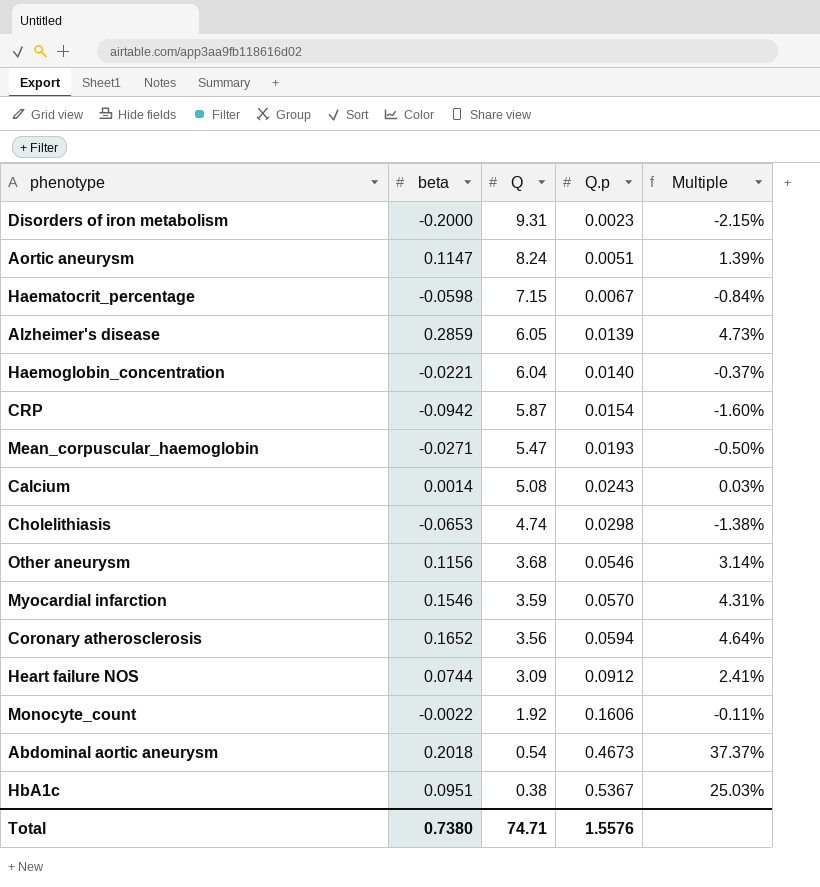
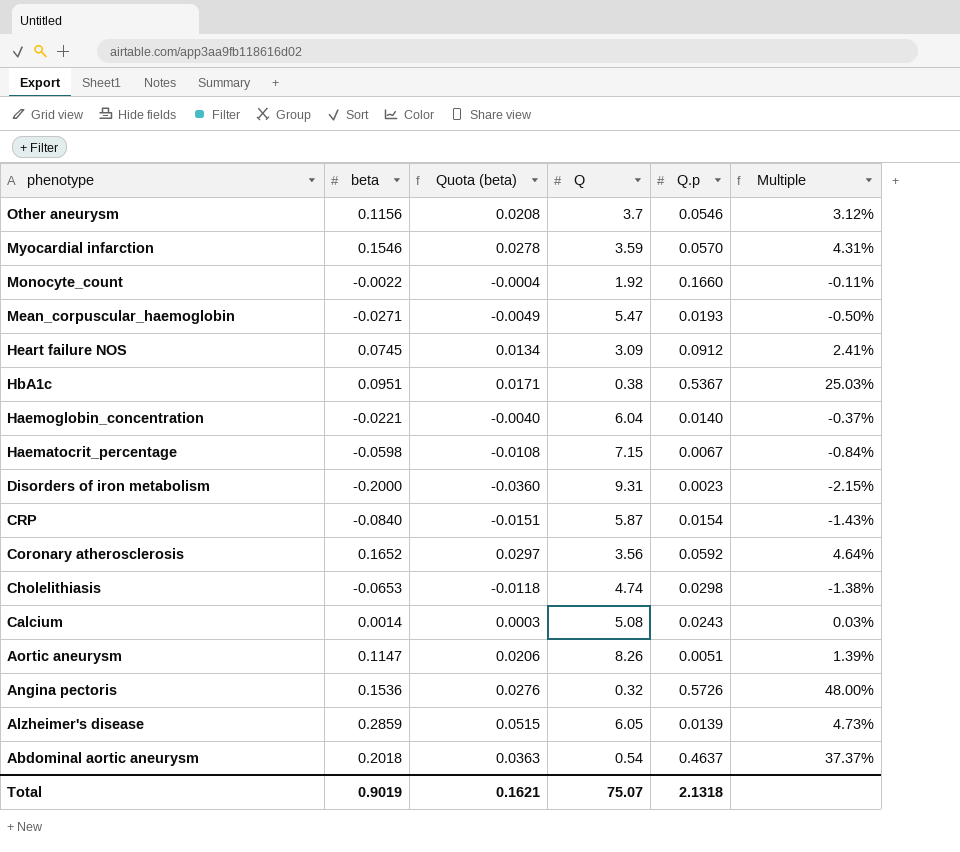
row order: Q descending -> phenotype descending
column Quota (beta) | formula: none -> [beta] * 0.18
Other aneurysm | Q: 3.68 -> 3.7
Other aneurysm | Multiple: 3.14% -> 3.12%
Monocyte_count | Q.p: 0.1606 -> 0.1660
Heart failure NOS | beta: 0.0744 -> 0.0745
CRP | beta: -0.0942 -> -0.0840
CRP | Multiple: -1.60% -> -1.43%
Coronary atherosclerosis | Q.p: 0.0594 -> 0.0592
Aortic aneurysm | Q: 8.24 -> 8.26
row Angina pectoris: none -> 0.1536 | 0.0276 | 0.32 | 0.5726 | 48.00%
Abdominal aortic aneurysm | Q.p: 0.4673 -> 0.4637
Total | beta: 0.7380 -> 0.9019
Total | Q: 74.71 -> 75.07
Total | Q.p: 1.5576 -> 2.1318

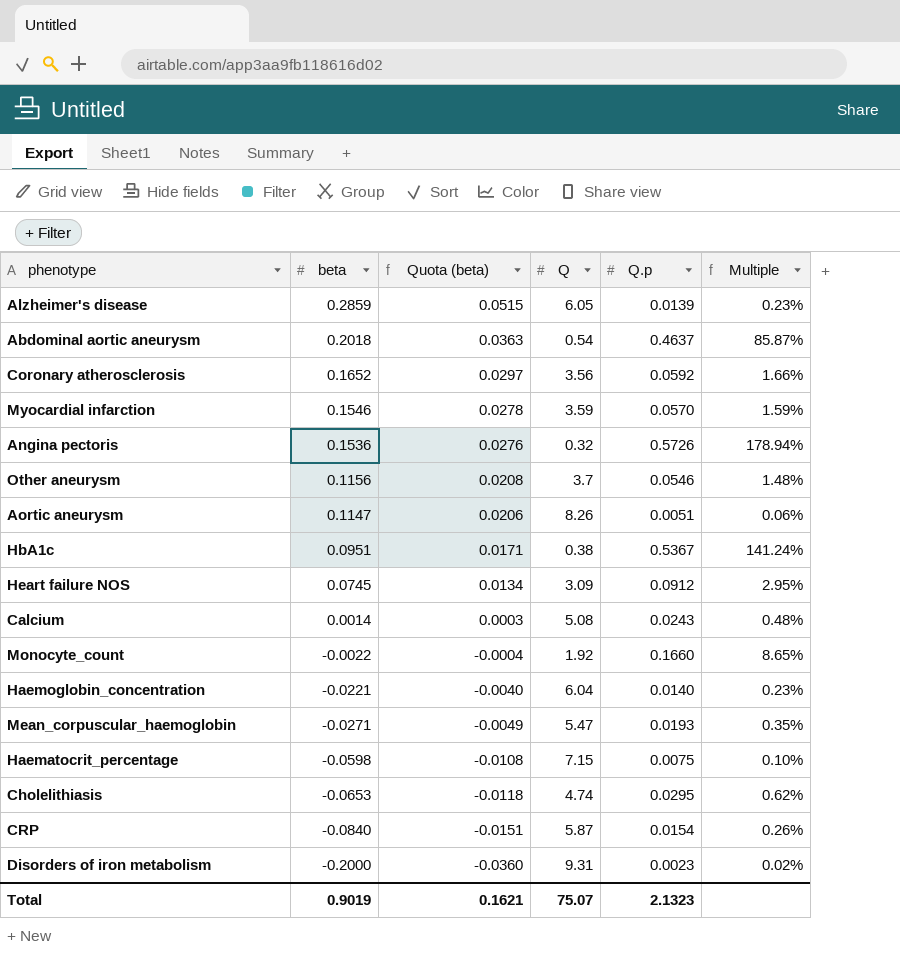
row order: phenotype descending -> beta descending
column Multiple | formula: [beta] / [Q] -> [Q.p] / [Q]
Haematocrit_percentage | Q.p: 0.0067 -> 0.0075
Cholelithiasis | Q.p: 0.0298 -> 0.0295
Total | Q.p: 2.1318 -> 2.1323

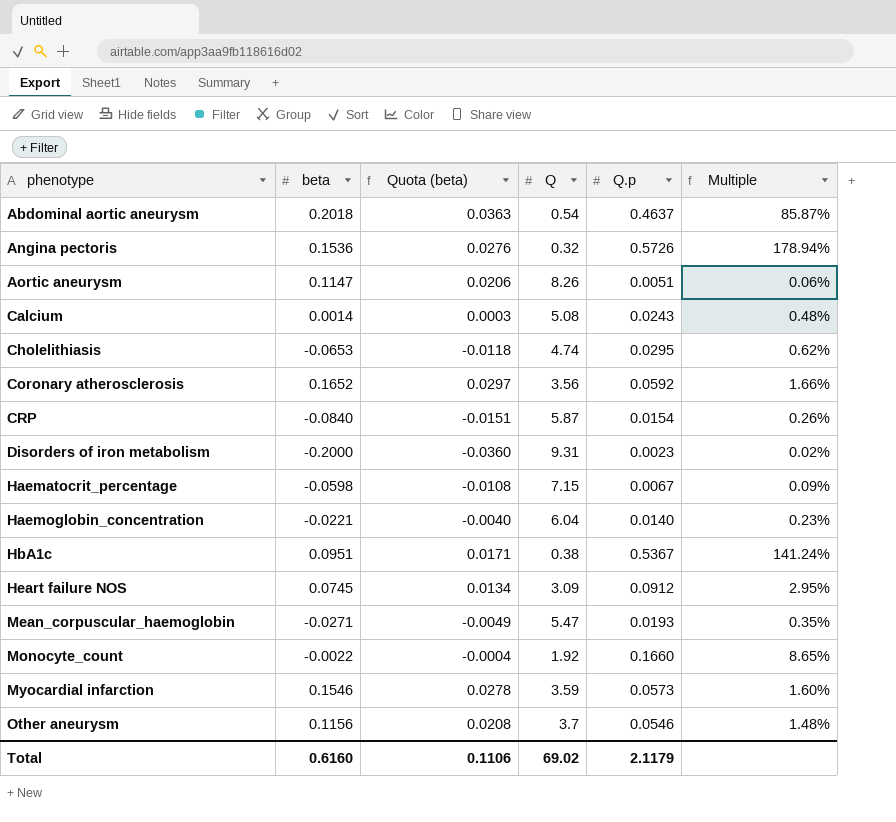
row order: beta descending -> phenotype ascending
row Alzheimer's disease: 0.2859 | 0.0515 | 6.05 | 0.0139 | 0.23% -> none
Haematocrit_percentage | Q.p: 0.0075 -> 0.0067
Haematocrit_percentage | Multiple: 0.10% -> 0.09%
Myocardial infarction | Q.p: 0.0570 -> 0.0573
Myocardial infarction | Multiple: 1.59% -> 1.60%
Total | beta: 0.9019 -> 0.6160
Total | Quota (beta): 0.1621 -> 0.1106
Total | Q: 75.07 -> 69.02
Total | Q.p: 2.1323 -> 2.1179

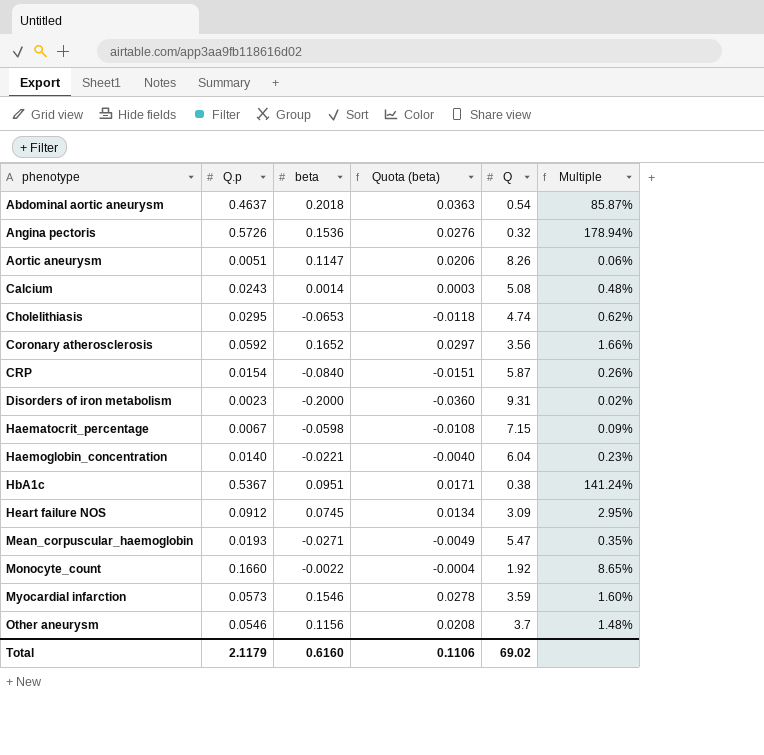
column Q.p | position: 5 -> 2

